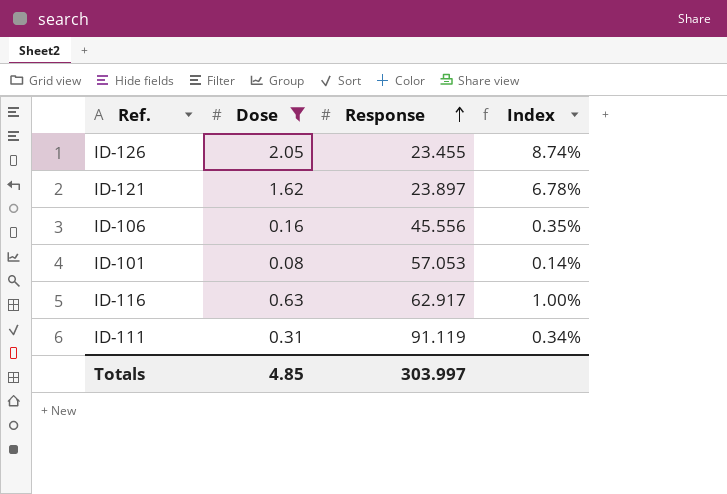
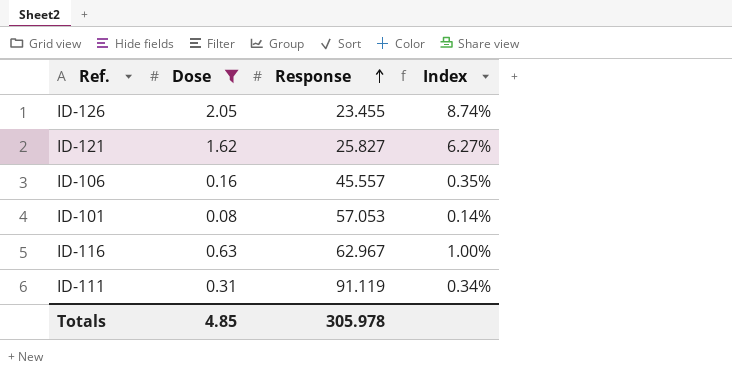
ID-121 | Response: 23.897 -> 25.827
ID-121 | Index: 6.78% -> 6.27%
ID-106 | Response: 45.556 -> 45.557
ID-116 | Response: 62.917 -> 62.967
Totals | Response: 303.997 -> 305.978

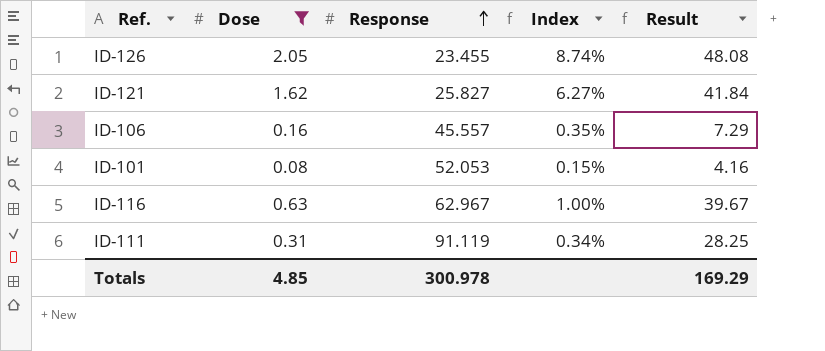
column Result | formula: none -> [Dose] * [Response]
ID-101 | Response: 57.053 -> 52.053
ID-101 | Index: 0.14% -> 0.15%
Totals | Response: 305.978 -> 300.978

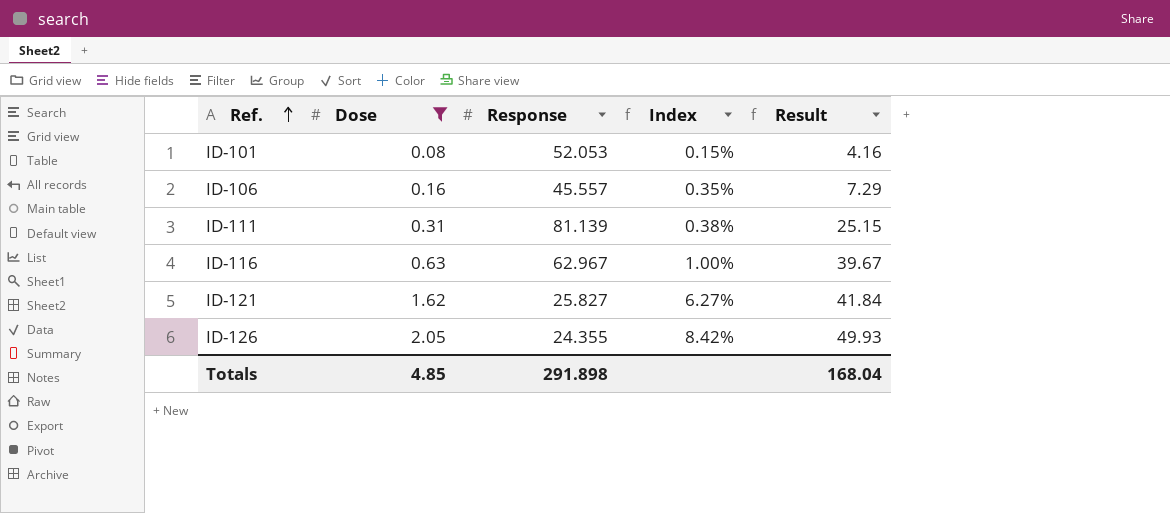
row order: Response ascending -> Ref. ascending
ID-111 | Response: 91.119 -> 81.139
ID-111 | Index: 0.34% -> 0.38%
ID-111 | Result: 28.25 -> 25.15
ID-126 | Response: 23.455 -> 24.355
ID-126 | Index: 8.74% -> 8.42%
ID-126 | Result: 48.08 -> 49.93
Totals | Response: 300.978 -> 291.898
Totals | Result: 169.29 -> 168.04

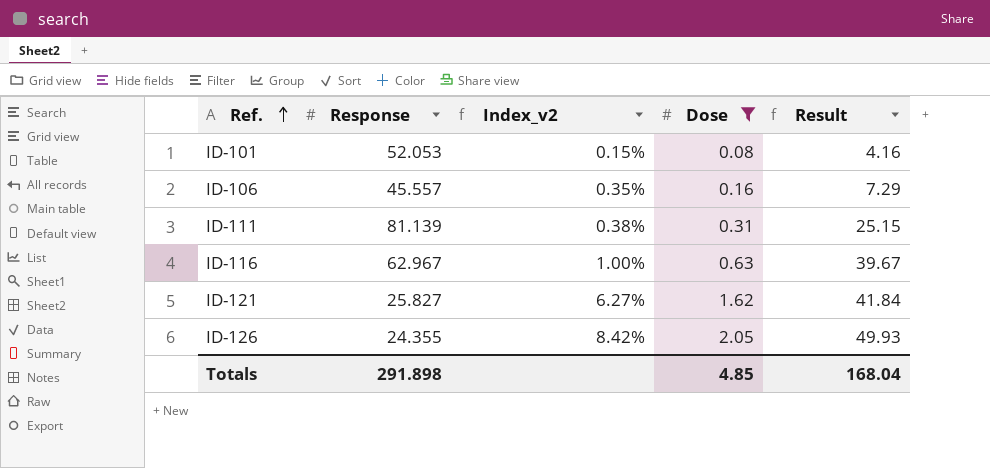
column name: Index -> Index_v2
column Dose | position: 2 -> 4

